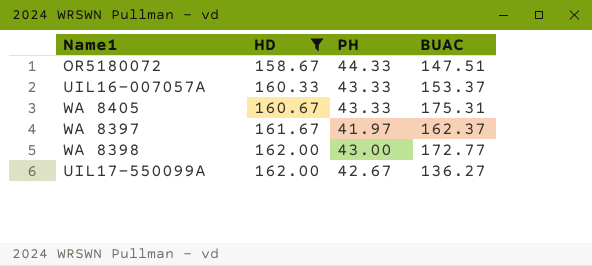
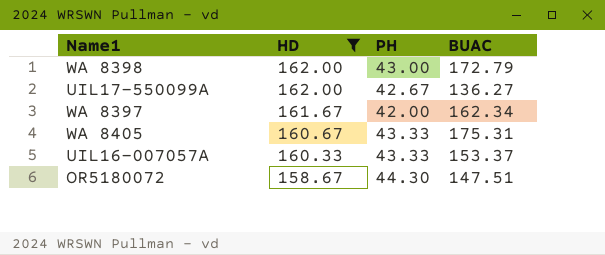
row order: HD ascending -> HD descending
WA 8398 | BUAC: 172.77 -> 172.79
WA 8397 | PH: 41.97 -> 42.00
WA 8397 | BUAC: 162.37 -> 162.34
OR5180072 | PH: 44.33 -> 44.30

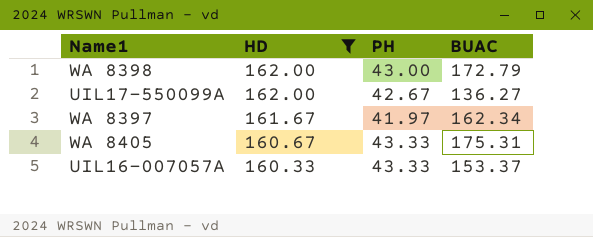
row OR5180072: 158.67 | 44.30 | 147.51 -> none
WA 8397 | PH: 42.00 -> 41.97

